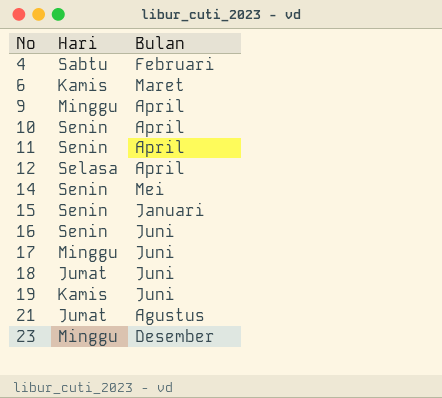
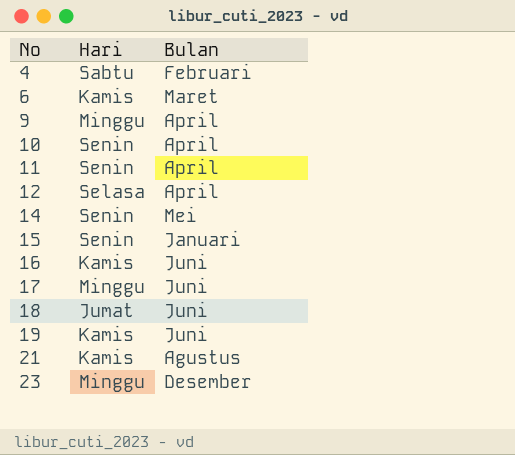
16 | Hari: Senin -> Kamis
21 | Hari: Jumat -> Kamis

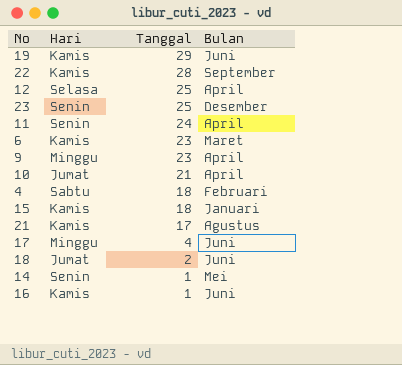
row order: No ascending -> Tanggal descending
column Tanggal | position: none -> 3
row 22: none -> Kamis | 28 | September
23 | Hari: Minggu -> Senin
10 | Hari: Senin -> Jumat
15 | Hari: Senin -> Kamis

